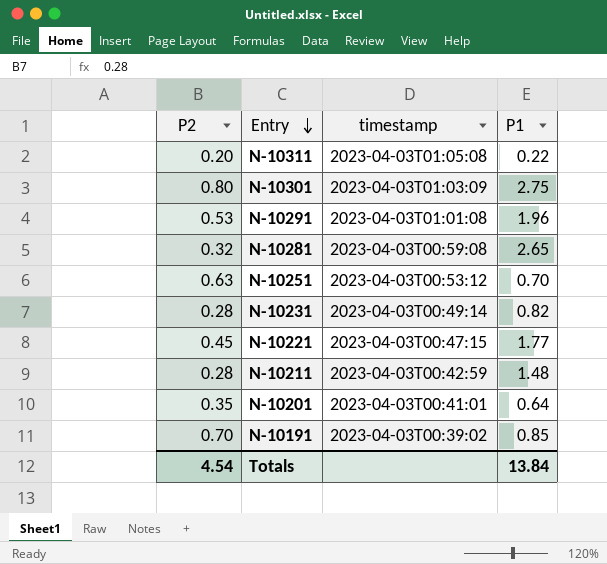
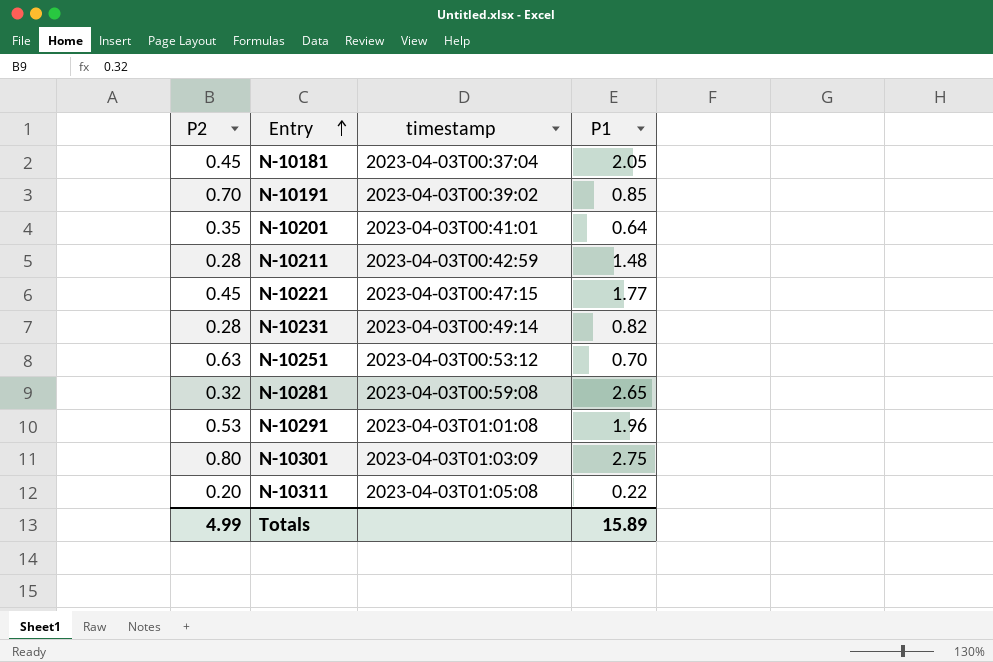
row order: Entry descending -> Entry ascending
row N-10181: none -> 0.45 | 2023-04-03T00:37:04 | 2.05
Totals | P2: 4.54 -> 4.99
Totals | P1: 13.84 -> 15.89

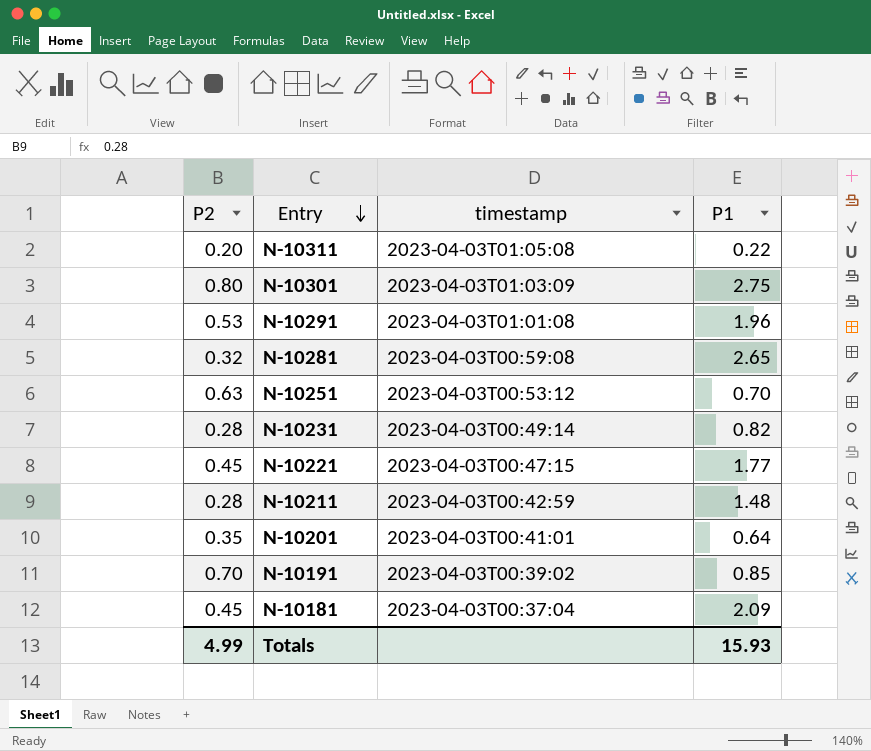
row order: Entry ascending -> Entry descending
N-10181 | P1: 2.05 -> 2.09
Totals | P1: 15.89 -> 15.93

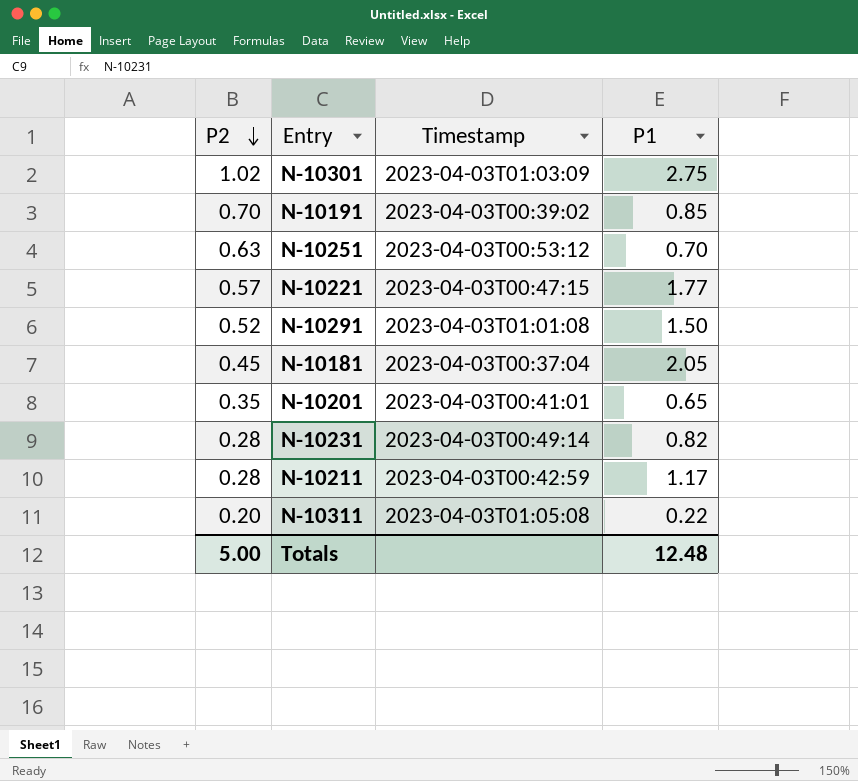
row order: Entry descending -> P2 descending
column name: timestamp -> Timestamp
row N-10281: 0.32 | 2023-04-03T00:59:08 | 2.65 -> none
N-10301 | P2: 0.80 -> 1.02
N-10221 | P2: 0.45 -> 0.57
N-10291 | P2: 0.53 -> 0.52
N-10291 | P1: 1.96 -> 1.50
N-10181 | P1: 2.09 -> 2.05
N-10201 | P1: 0.64 -> 0.65
N-10211 | P1: 1.48 -> 1.17
Totals | P2: 4.99 -> 5.00
Totals | P1: 15.93 -> 12.48

